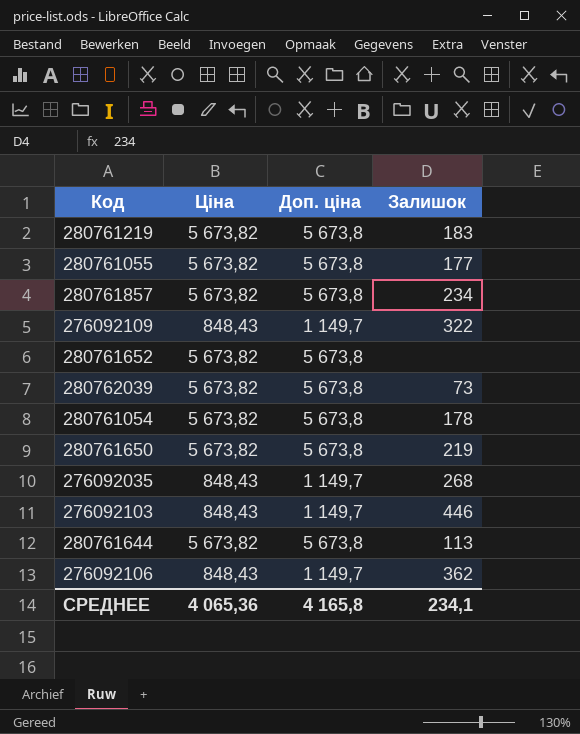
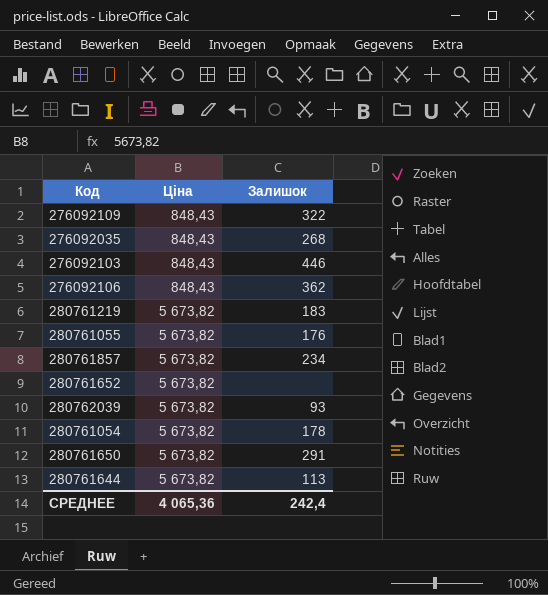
row order: none -> Ціна ascending
column Доп. ціна | position: 3 -> none
280761055 | Залишок: 177 -> 176
280762039 | Залишок: 73 -> 93
280761650 | Залишок: 219 -> 291
СРЕДНЕЕ | Залишок: 234,1 -> 242,4

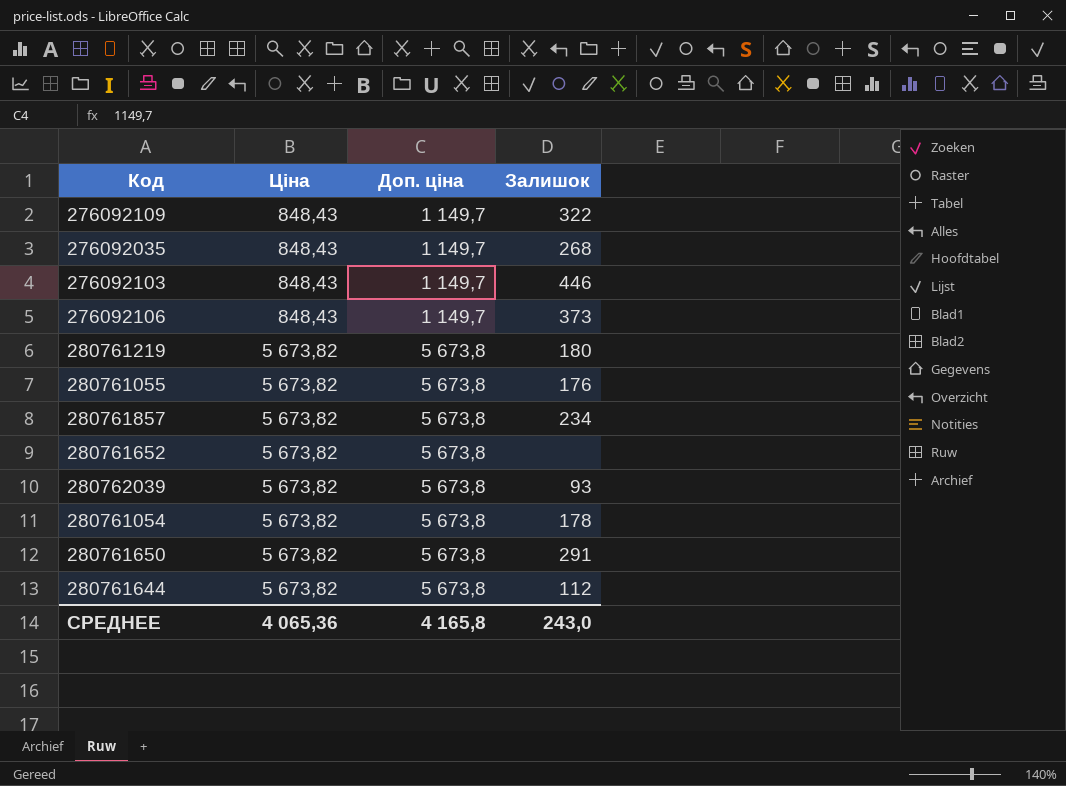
column Доп. ціна | position: none -> 3
276092106 | Залишок: 362 -> 373
280761219 | Залишок: 183 -> 180
280761644 | Залишок: 113 -> 112
СРЕДНЕЕ | Залишок: 242,4 -> 243,0

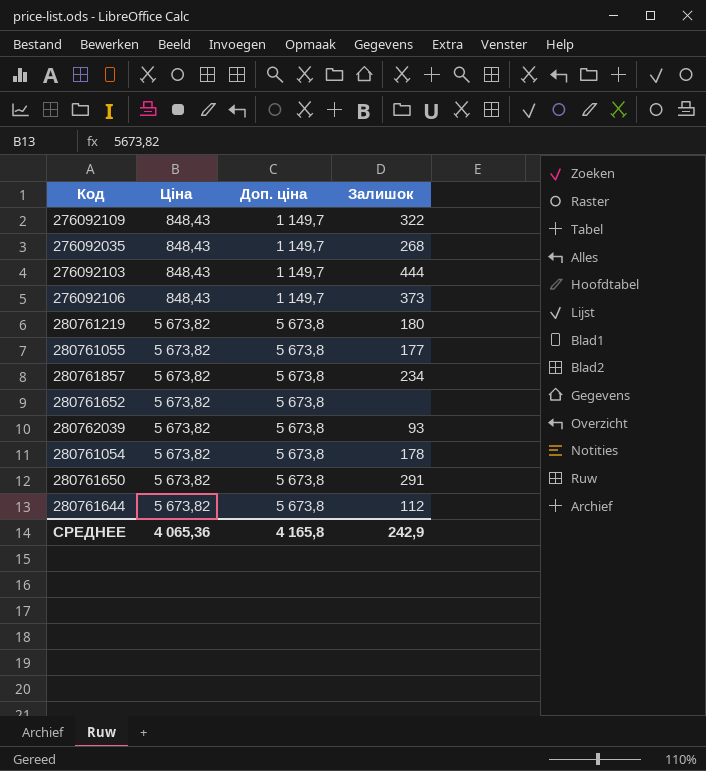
276092103 | Залишок: 446 -> 444
280761055 | Залишок: 176 -> 177
СРЕДНЕЕ | Залишок: 243,0 -> 242,9

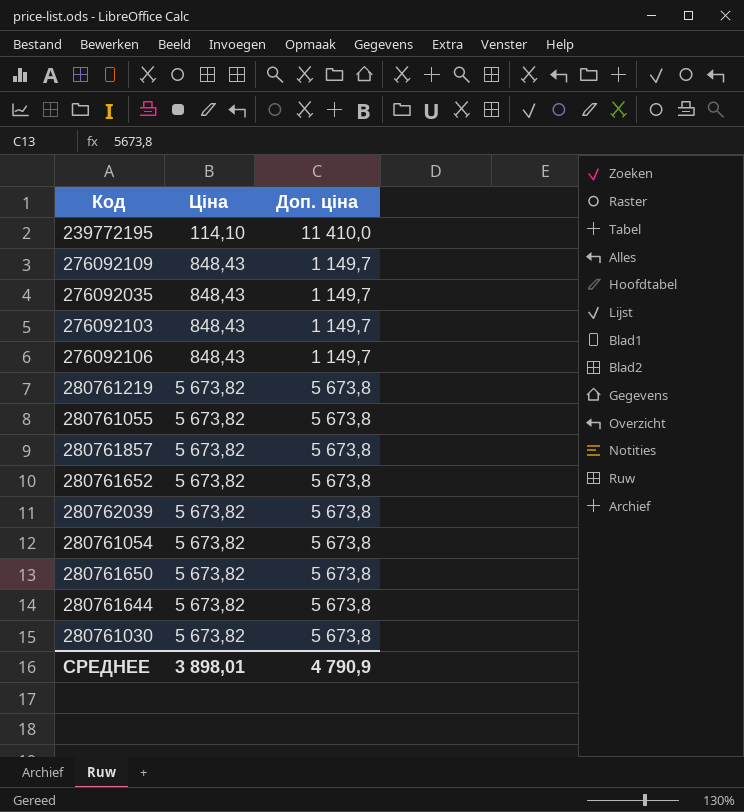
column Залишок | position: 4 -> none
row 239772195: none -> 114,10 | 11 410,0
row 280761030: none -> 5 673,82 | 5 673,8
СРЕДНЕЕ | Ціна: 4 065,36 -> 3 898,01
СРЕДНЕЕ | Доп. ціна: 4 165,8 -> 4 790,9

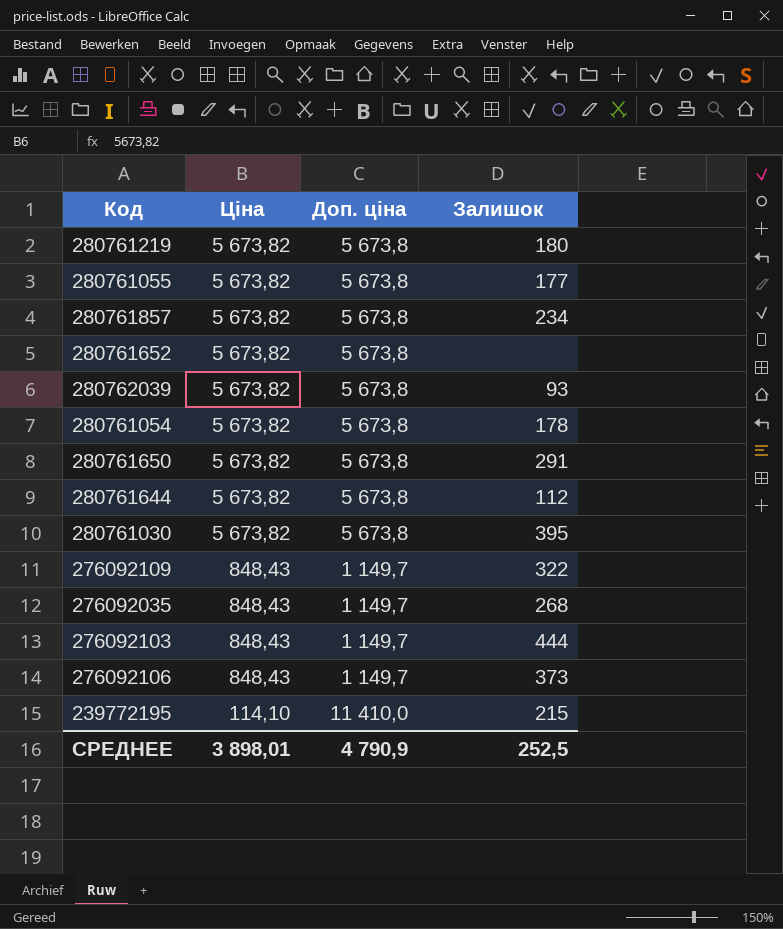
row order: Ціна ascending -> Ціна descending
column Залишок | position: none -> 4

